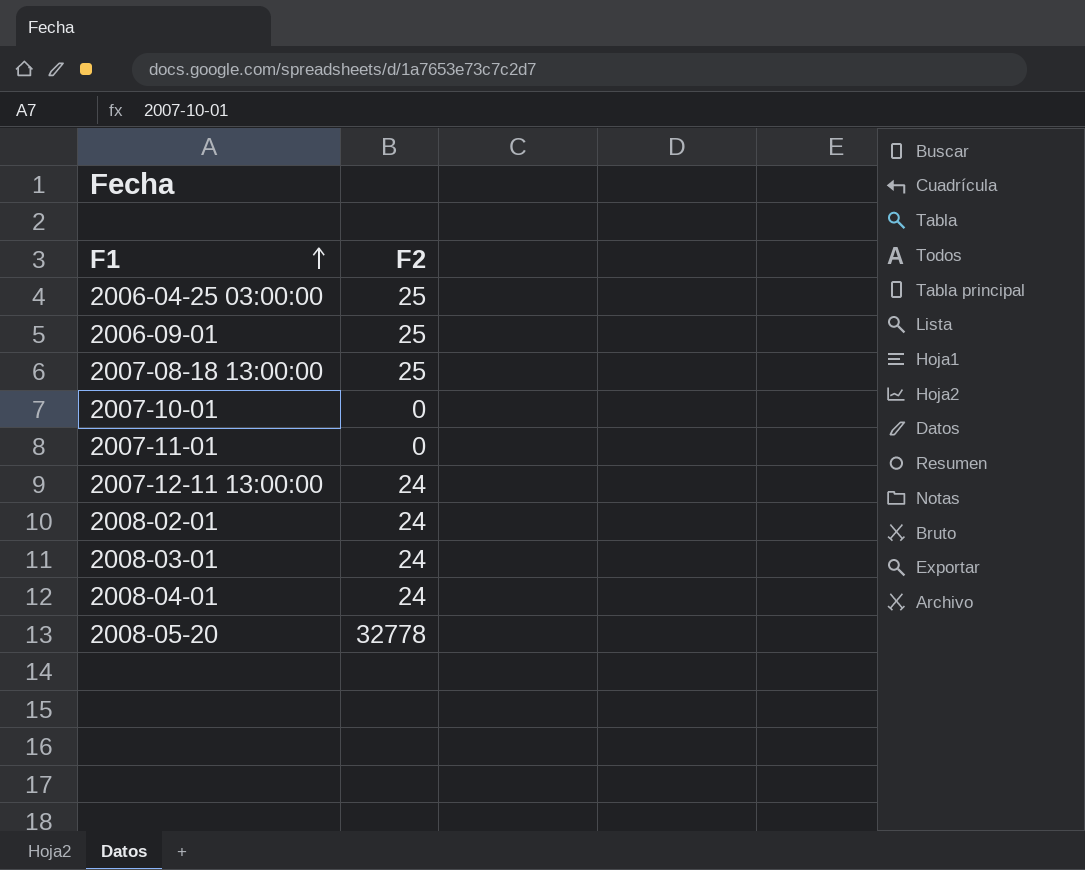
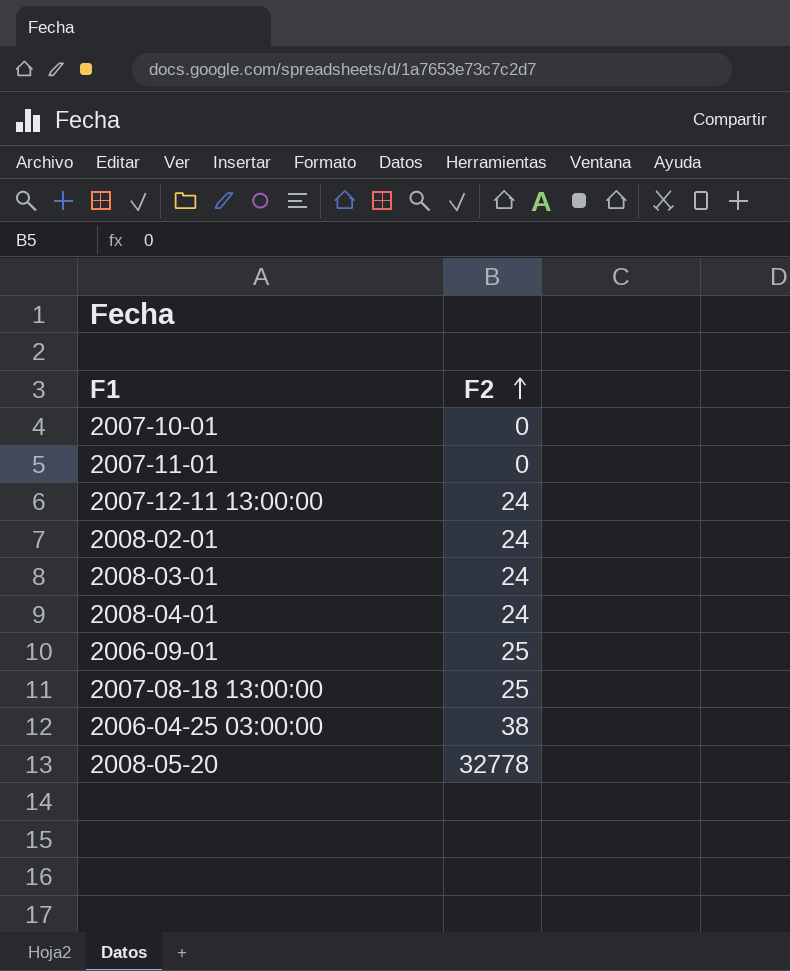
row order: F1 ascending -> F2 ascending
2006-04-25 03:00:00 | F2: 25 -> 38

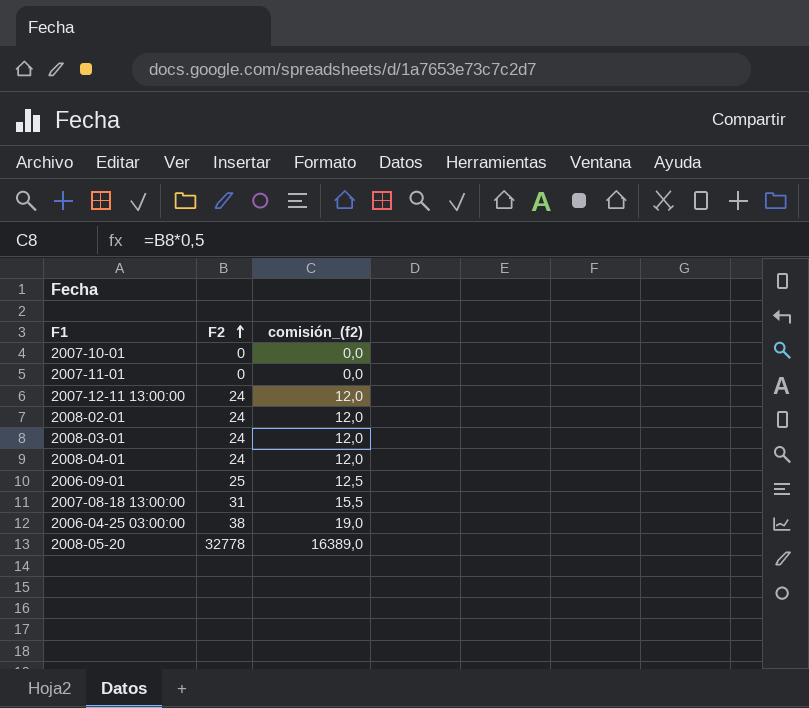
column comisión_(f2) | formula: none -> [F2] * 0,5
2007-08-18 13:00:00 | F2: 25 -> 31

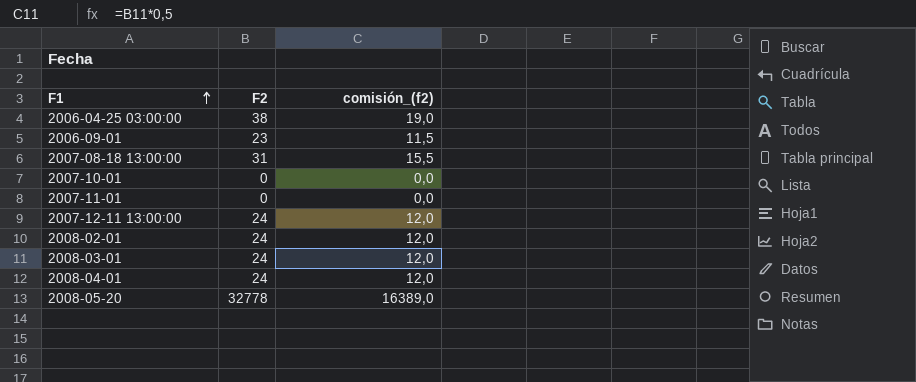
row order: F2 ascending -> F1 ascending
2006-09-01 | F2: 25 -> 23
2006-09-01 | comisión_(f2): 12,5 -> 11,5

